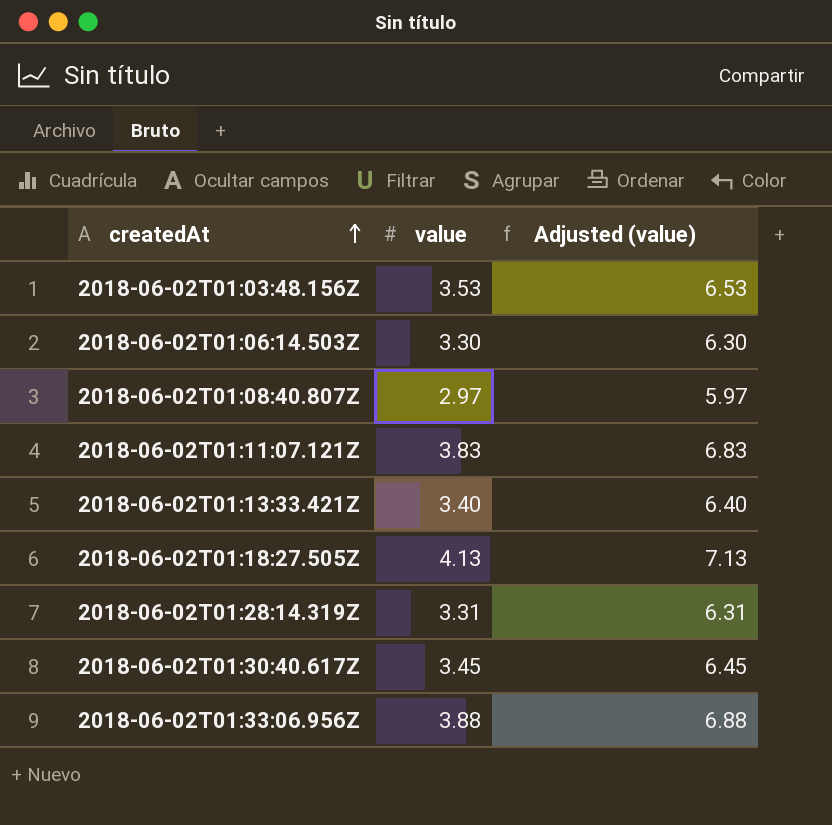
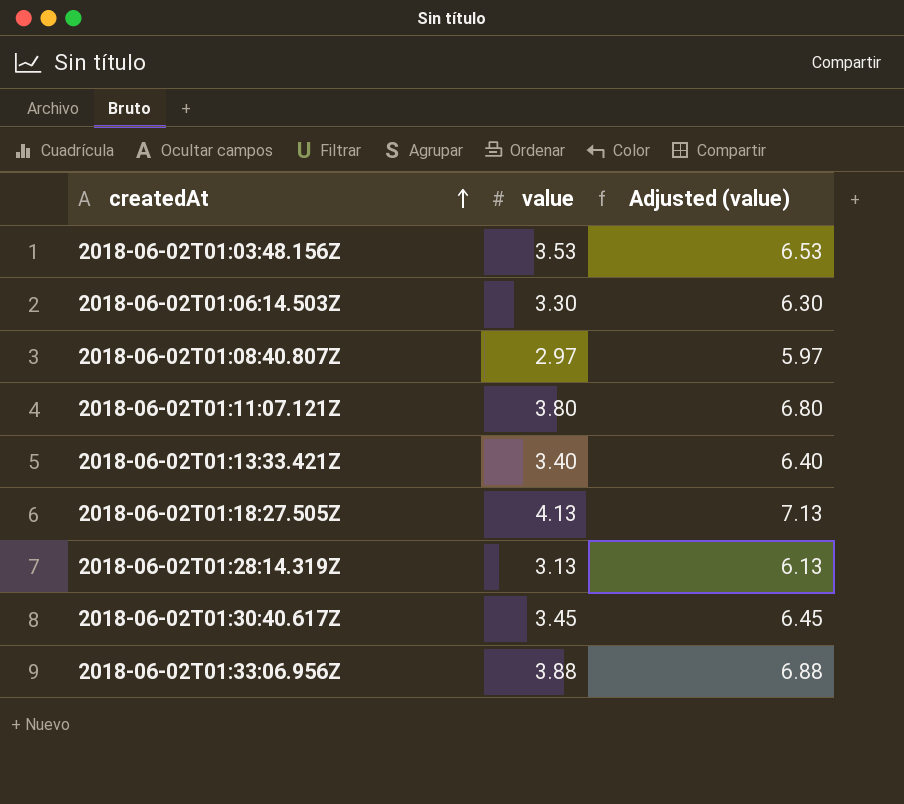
2018-06-02T01:11:07.121Z | value: 3.83 -> 3.80
2018-06-02T01:11:07.121Z | Adjusted (value): 6.83 -> 6.80
2018-06-02T01:28:14.319Z | value: 3.31 -> 3.13
2018-06-02T01:28:14.319Z | Adjusted (value): 6.31 -> 6.13

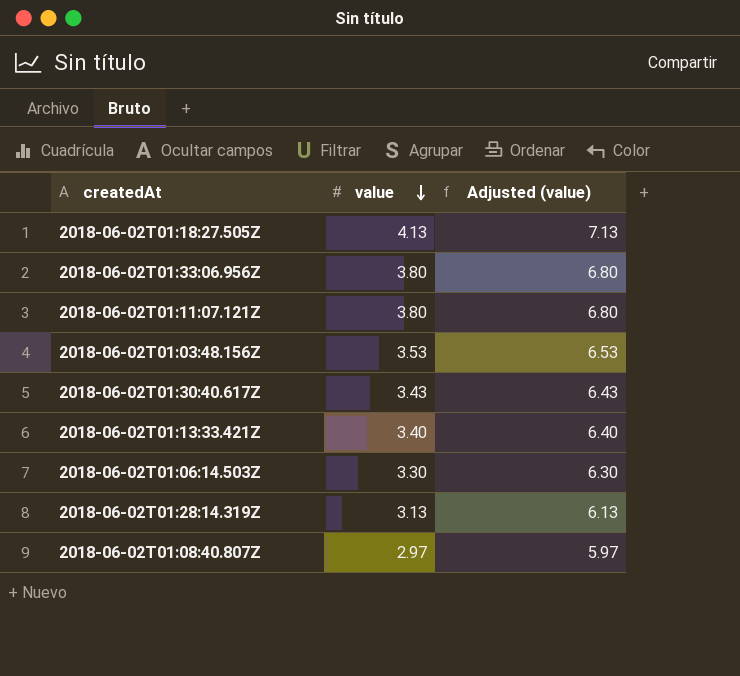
row order: createdAt ascending -> value descending
2018-06-02T01:33:06.956Z | value: 3.88 -> 3.80
2018-06-02T01:33:06.956Z | Adjusted (value): 6.88 -> 6.80
2018-06-02T01:30:40.617Z | value: 3.45 -> 3.43
2018-06-02T01:30:40.617Z | Adjusted (value): 6.45 -> 6.43

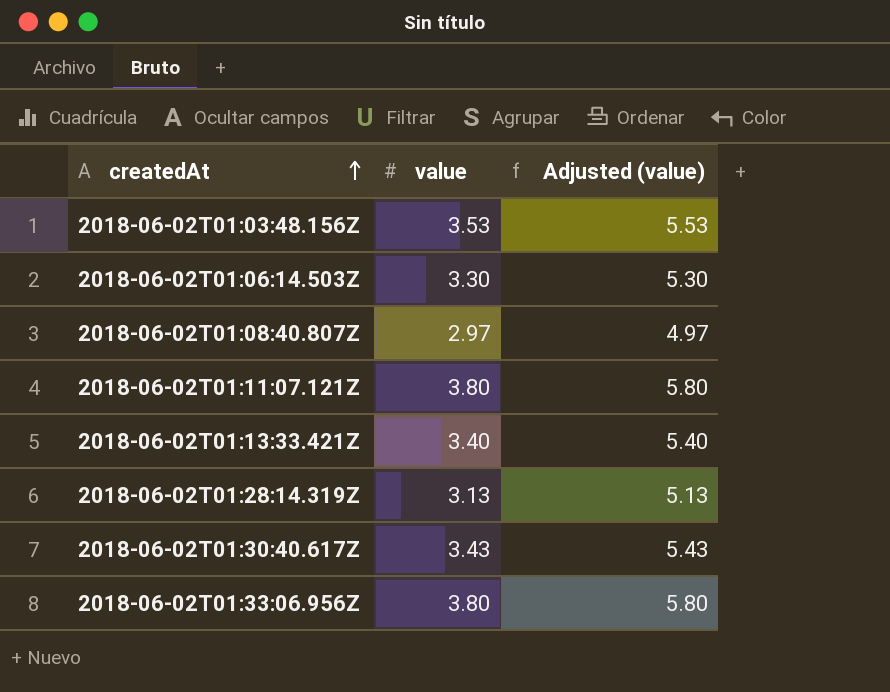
row order: value descending -> createdAt ascending
column Adjusted (value) | formula: [value] + 3 -> [value] + 2
row 2018-06-02T01:18:27.505Z: 4.13 | 7.13 -> none

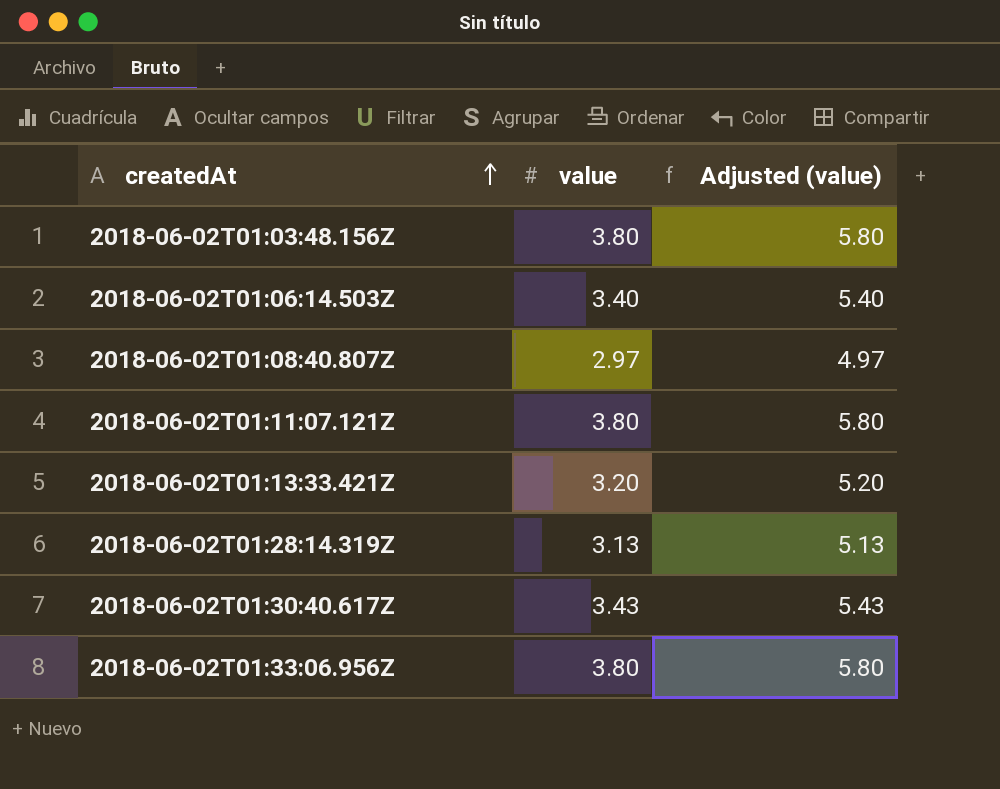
2018-06-02T01:03:48.156Z | value: 3.53 -> 3.80
2018-06-02T01:03:48.156Z | Adjusted (value): 5.53 -> 5.80
2018-06-02T01:06:14.503Z | value: 3.30 -> 3.40
2018-06-02T01:06:14.503Z | Adjusted (value): 5.30 -> 5.40
2018-06-02T01:13:33.421Z | value: 3.40 -> 3.20
2018-06-02T01:13:33.421Z | Adjusted (value): 5.40 -> 5.20

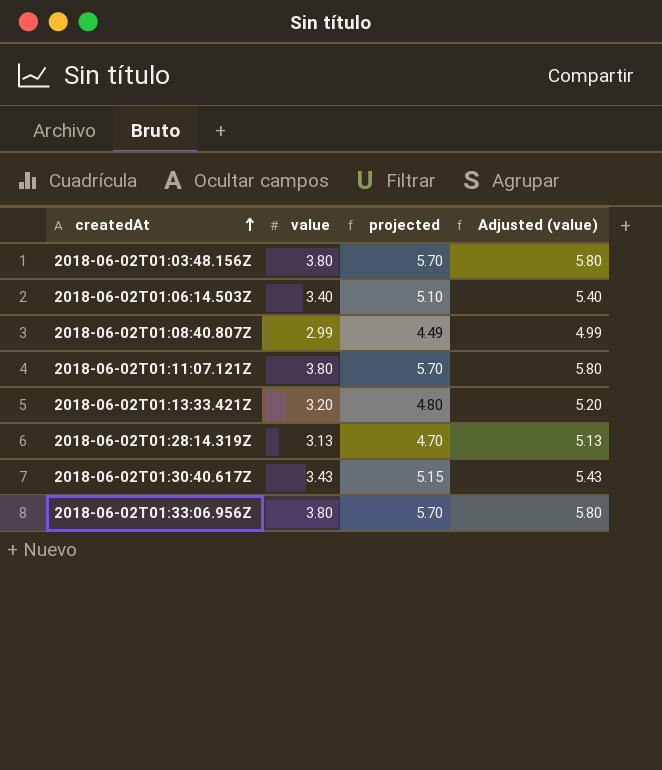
column projected | formula: none -> [value] * 1.5
2018-06-02T01:08:40.807Z | value: 2.97 -> 2.99
2018-06-02T01:08:40.807Z | Adjusted (value): 4.97 -> 4.99

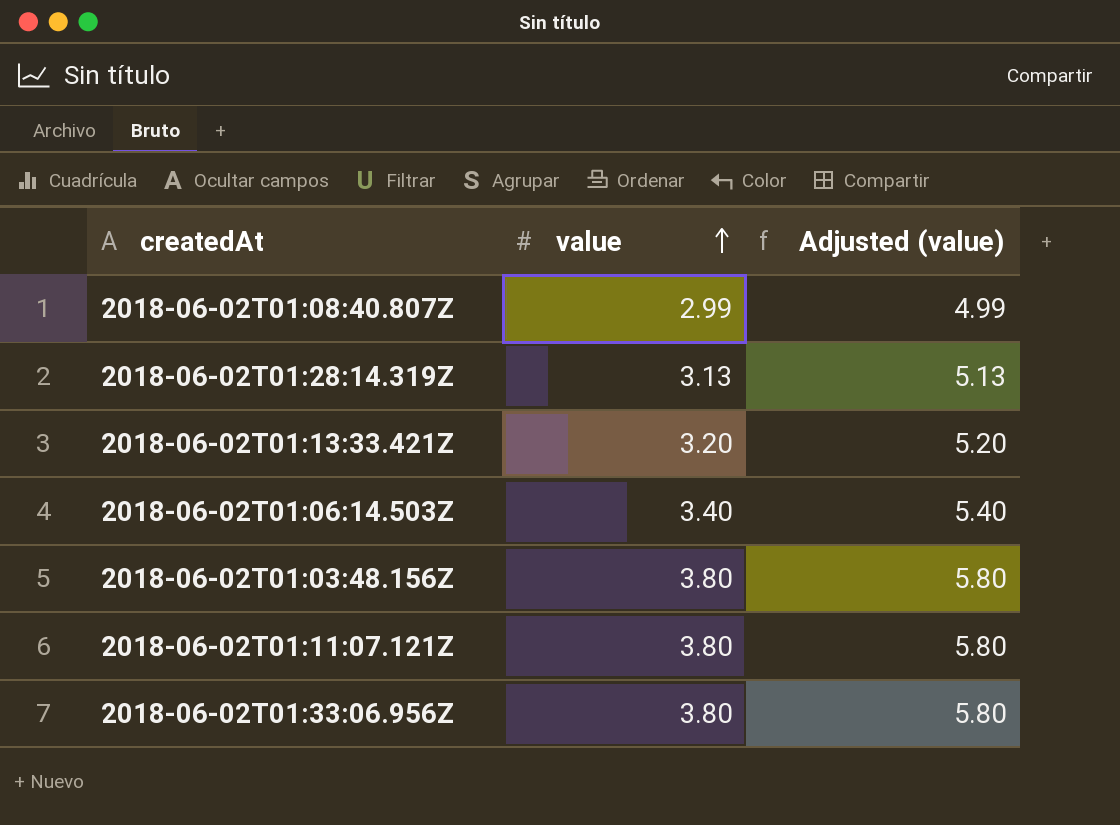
row order: createdAt ascending -> value ascending
column projected | formula: [value] * 1.5 -> none
row 2018-06-02T01:30:40.617Z: 3.43 | 5.15 | 5.43 -> none

